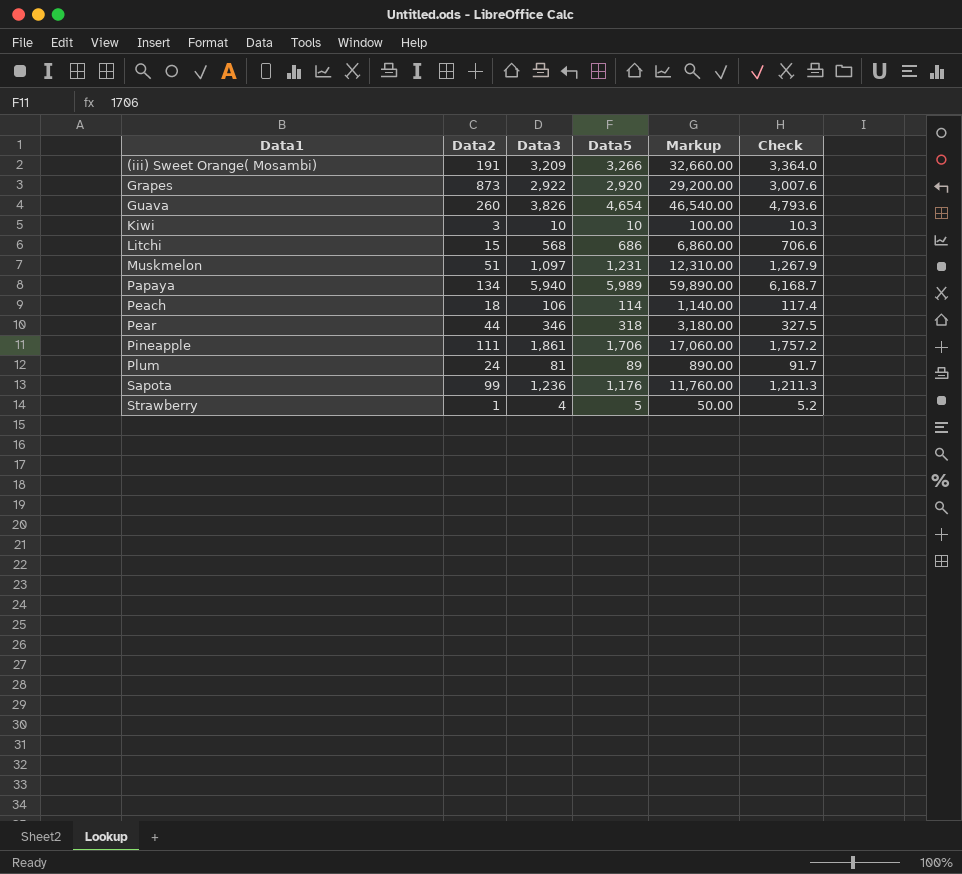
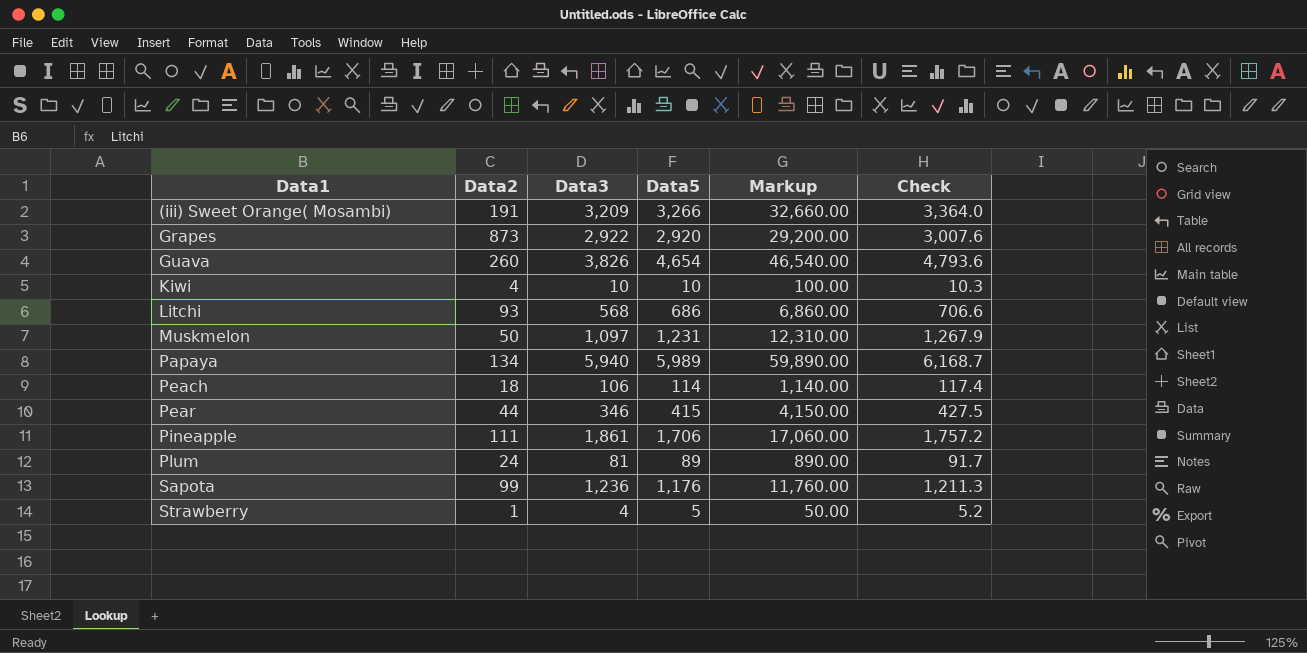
Kiwi | Data2: 3 -> 4
Litchi | Data2: 15 -> 93
Muskmelon | Data2: 51 -> 50
Pear | Data5: 318 -> 415
Pear | Markup: 3,180.00 -> 4,150.00
Pear | Check: 327.5 -> 427.5

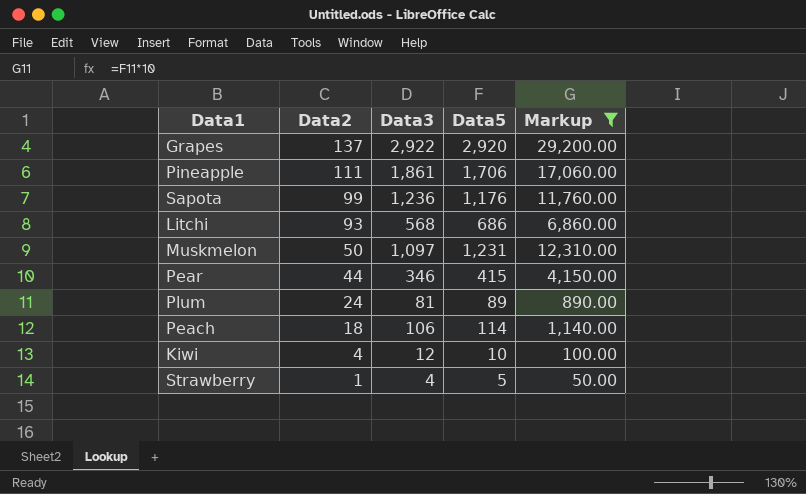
filter: none -> Markup <= 29,200.00
row order: Data1 ascending -> Data2 descending
column Check | formula: [Data5] * 1.03 -> none
Grapes | Data2: 873 -> 137
Kiwi | Data3: 10 -> 12

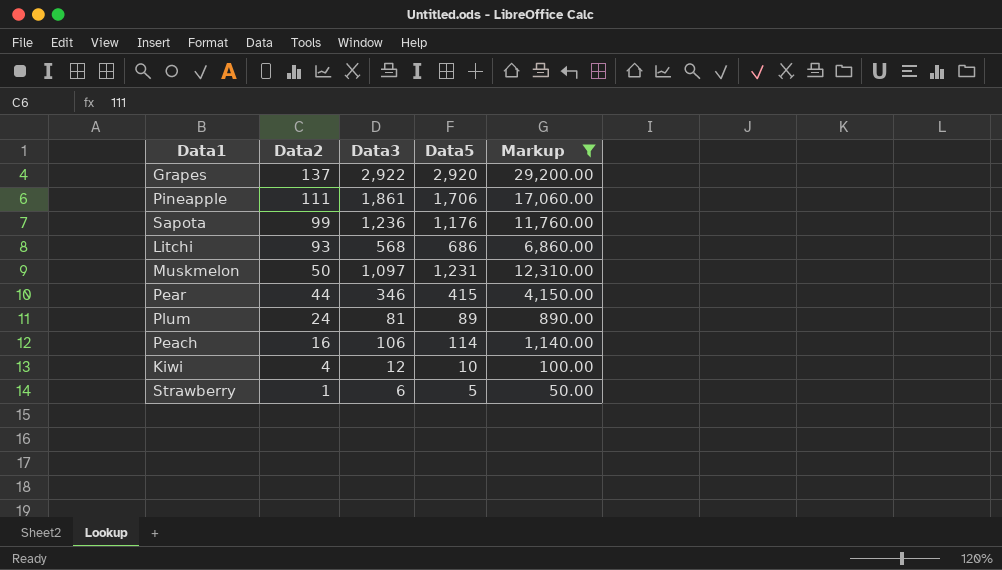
Peach | Data2: 18 -> 16
Strawberry | Data3: 4 -> 6

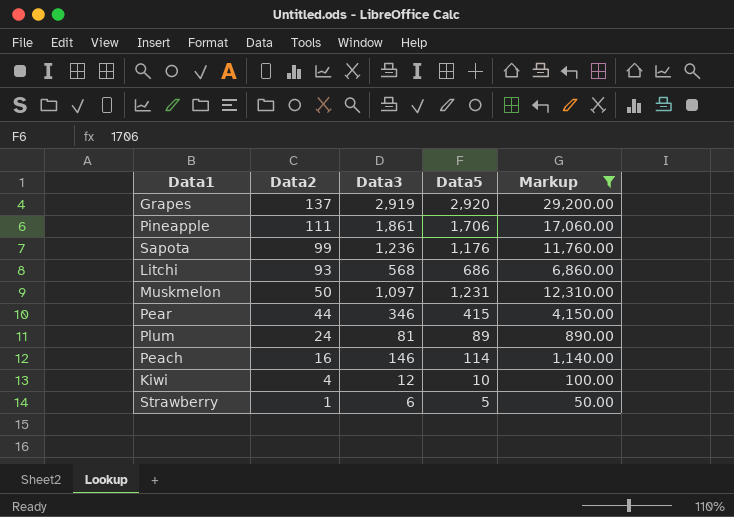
Grapes | Data3: 2,922 -> 2,919
Peach | Data3: 106 -> 146

